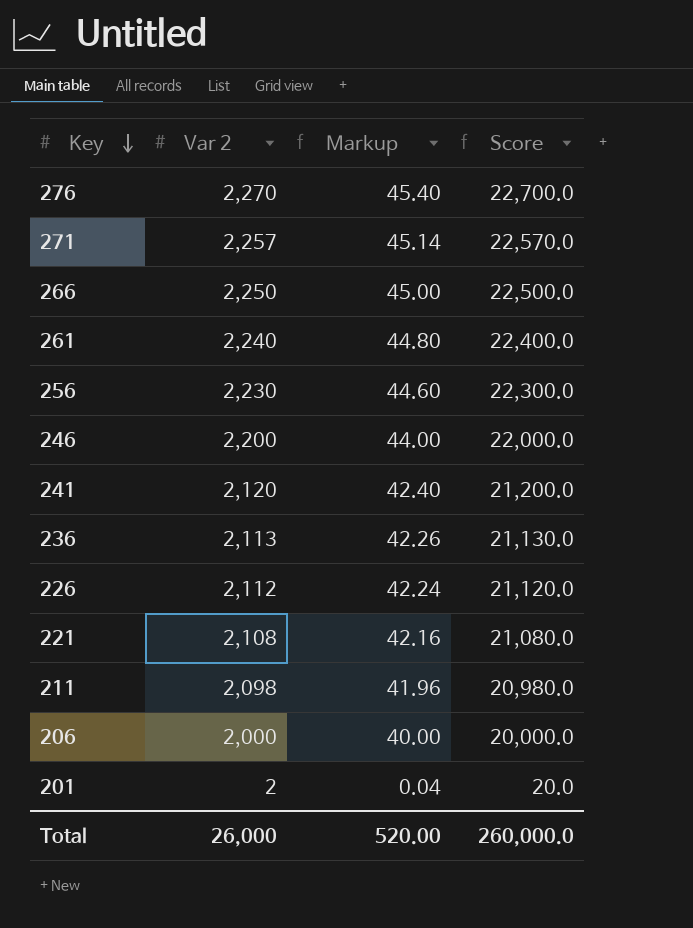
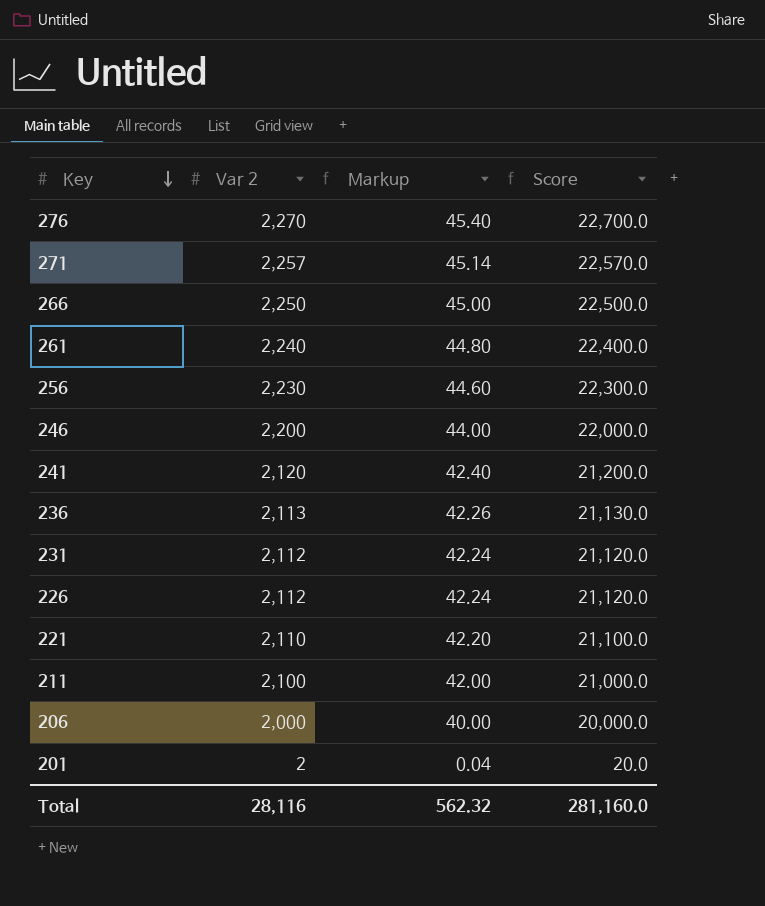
row 231: none -> 2,112 | 42.24 | 21,120.0
221 | Var 2: 2,108 -> 2,110
221 | Markup: 42.16 -> 42.20
221 | Score: 21,080.0 -> 21,100.0
211 | Var 2: 2,098 -> 2,100
211 | Markup: 41.96 -> 42.00
211 | Score: 20,980.0 -> 21,000.0
Total | Var 2: 26,000 -> 28,116
Total | Markup: 520.00 -> 562.32
Total | Score: 260,000.0 -> 281,160.0

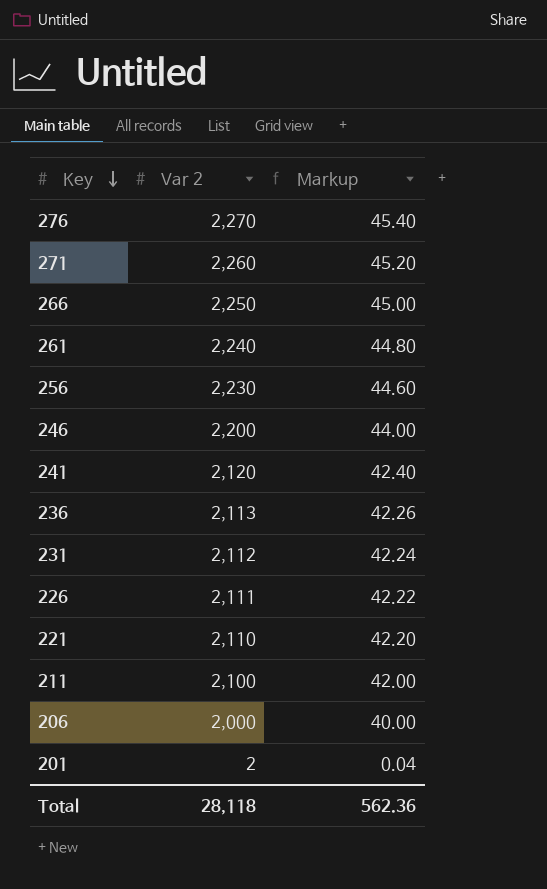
column Score | formula: [Var 2] * 10 -> none
271 | Var 2: 2,257 -> 2,260
271 | Markup: 45.14 -> 45.20
226 | Var 2: 2,112 -> 2,111
226 | Markup: 42.24 -> 42.22
Total | Var 2: 28,116 -> 28,118
Total | Markup: 562.32 -> 562.36

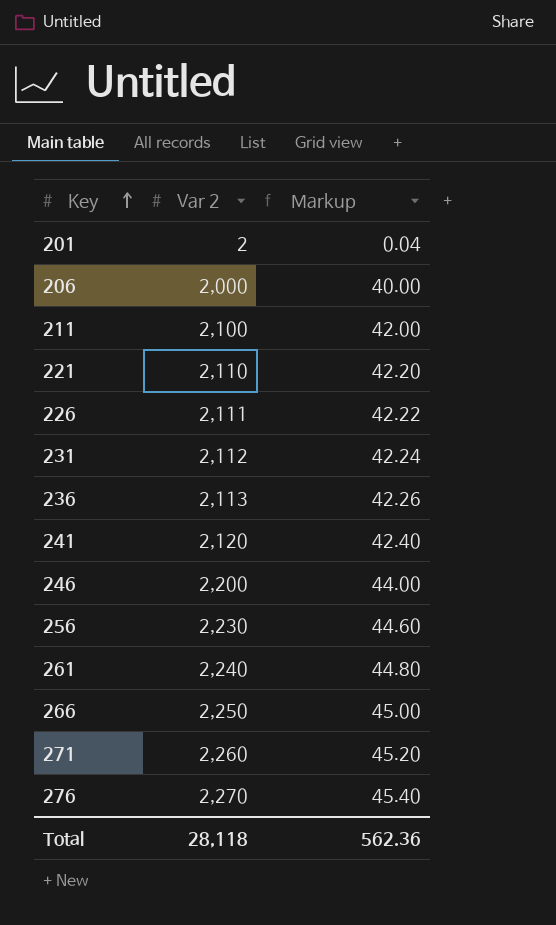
row order: Key descending -> Key ascending

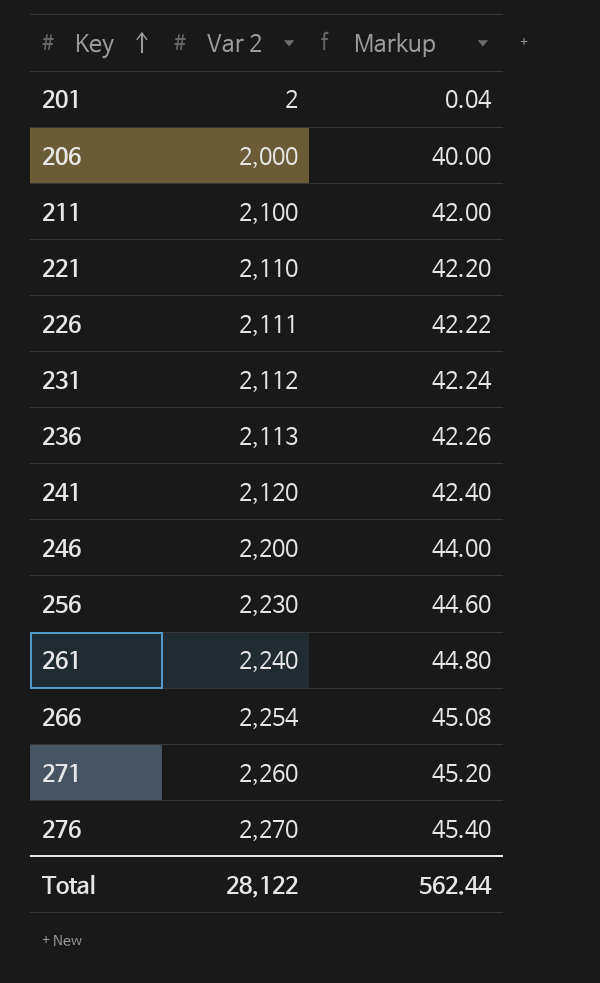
266 | Var 2: 2,250 -> 2,254
266 | Markup: 45.00 -> 45.08
Total | Var 2: 28,118 -> 28,122
Total | Markup: 562.36 -> 562.44

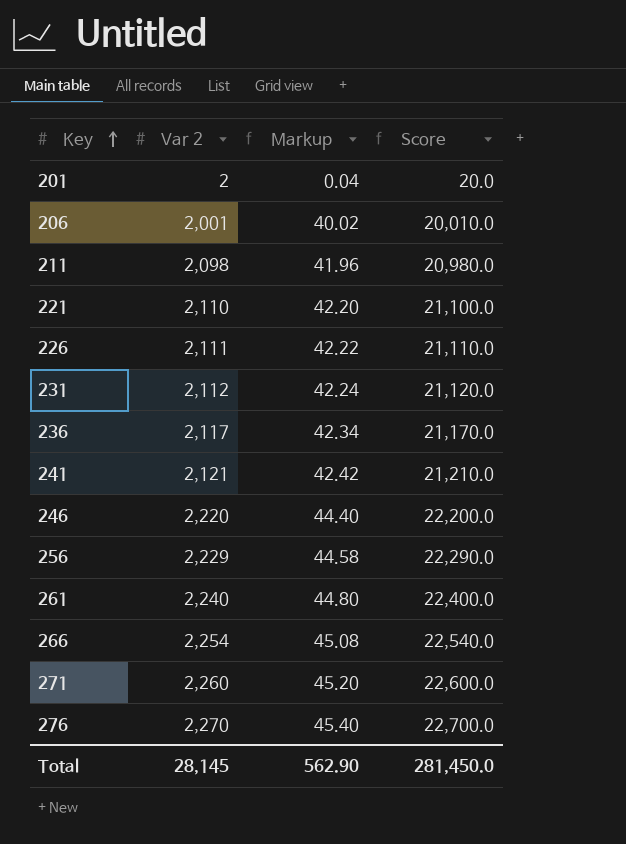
column Score | formula: none -> [Var 2] * 10
206 | Var 2: 2,000 -> 2,001
206 | Markup: 40.00 -> 40.02
211 | Var 2: 2,100 -> 2,098
211 | Markup: 42.00 -> 41.96
236 | Var 2: 2,113 -> 2,117
236 | Markup: 42.26 -> 42.34
241 | Var 2: 2,120 -> 2,121
241 | Markup: 42.40 -> 42.42
246 | Var 2: 2,200 -> 2,220
246 | Markup: 44.00 -> 44.40
256 | Var 2: 2,230 -> 2,229
256 | Markup: 44.60 -> 44.58
Total | Var 2: 28,122 -> 28,145
Total | Markup: 562.44 -> 562.90

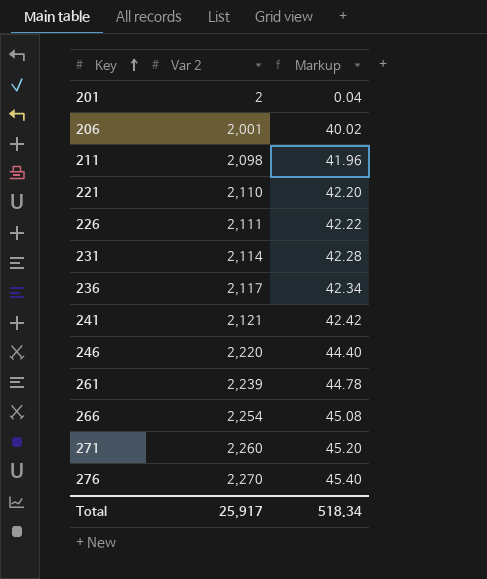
column Score | formula: [Var 2] * 10 -> none
row 256: 2,229 | 44.58 | 22,290.0 -> none
231 | Var 2: 2,112 -> 2,114
231 | Markup: 42.24 -> 42.28
261 | Var 2: 2,240 -> 2,239
261 | Markup: 44.80 -> 44.78
Total | Var 2: 28,145 -> 25,917
Total | Markup: 562.90 -> 518.34

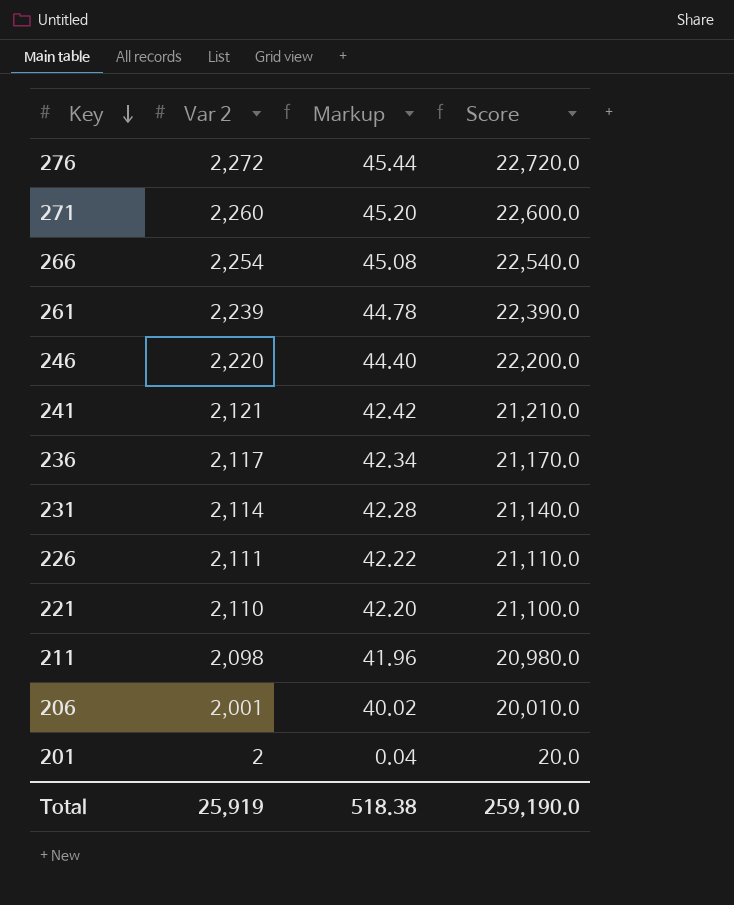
row order: Key ascending -> Key descending
column Score | formula: none -> [Var 2] * 10
276 | Var 2: 2,270 -> 2,272
276 | Markup: 45.40 -> 45.44
Total | Var 2: 25,917 -> 25,919
Total | Markup: 518.34 -> 518.38

